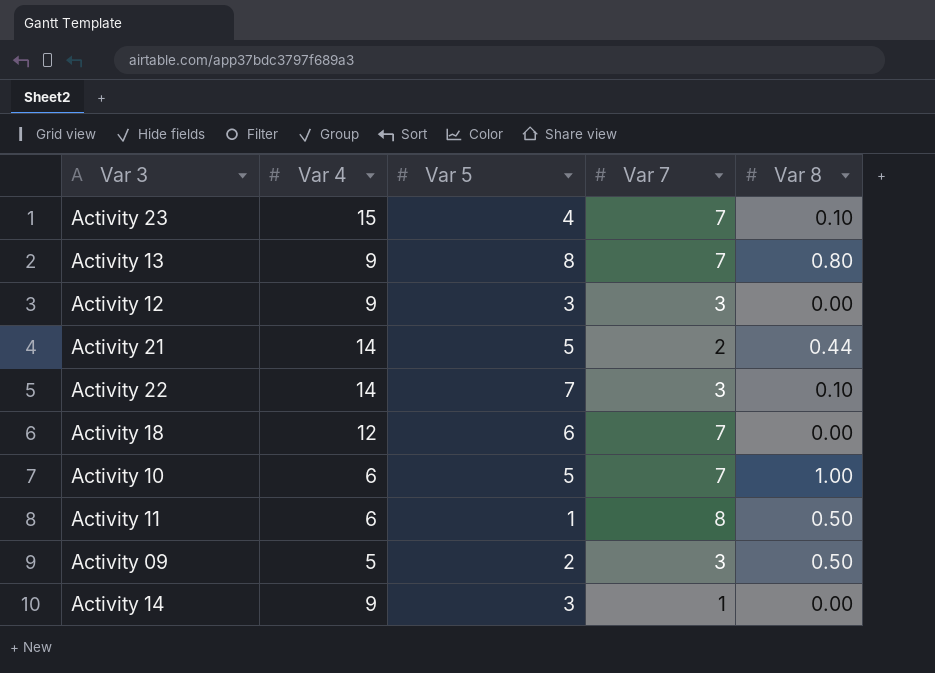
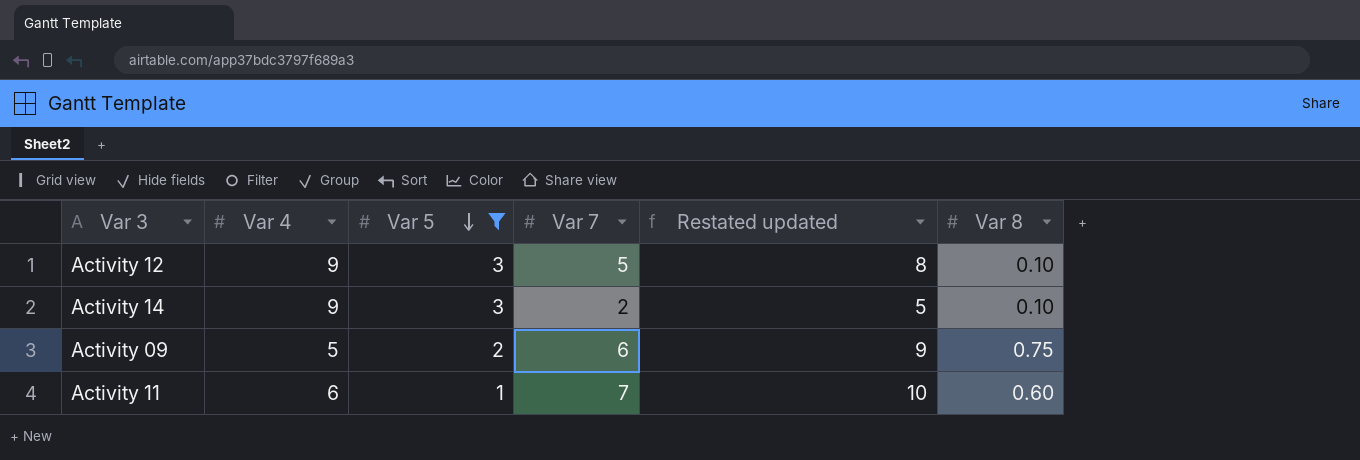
filter: none -> Var 5 <= 3
row order: none -> Var 5 descending
column Restated updated | formula: none -> [Var 7] + 3
Activity 12 | Var 7: 3 -> 5
Activity 12 | Var 8: 0.00 -> 0.10
Activity 14 | Var 7: 1 -> 2
Activity 14 | Var 8: 0.00 -> 0.10
Activity 09 | Var 7: 3 -> 6
Activity 09 | Var 8: 0.50 -> 0.75
Activity 11 | Var 7: 8 -> 7
Activity 11 | Var 8: 0.50 -> 0.60

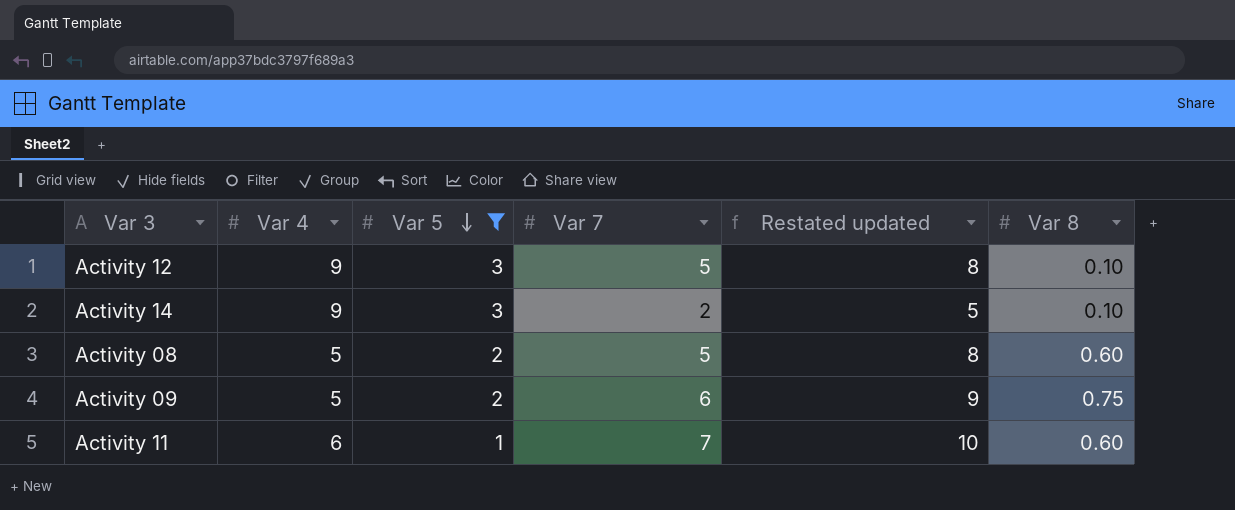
row Activity 08: none -> 5 | 2 | 5 | 8 | 0.60

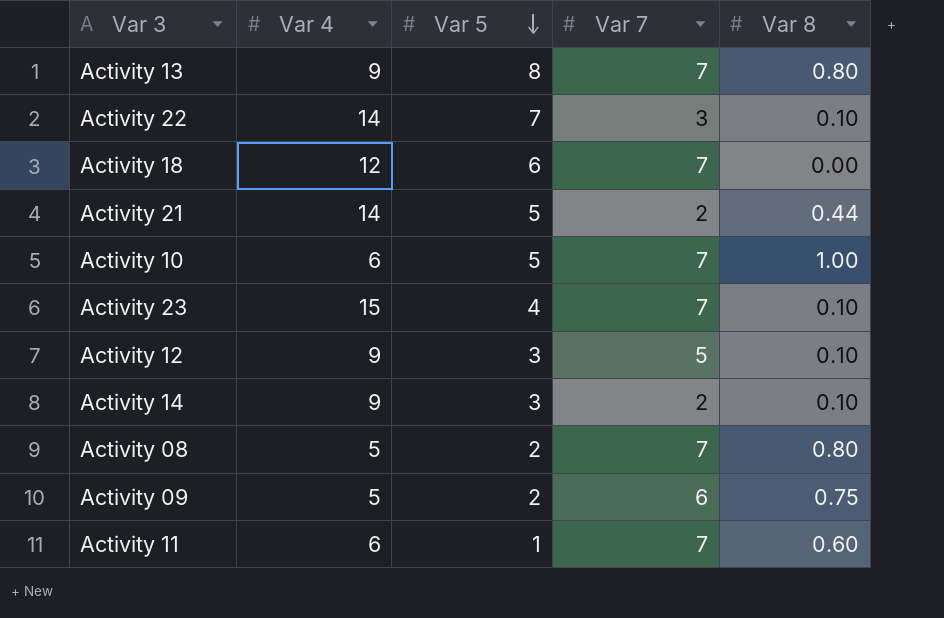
filter: Var 5 <= 3 -> none
column Restated updated | formula: [Var 7] + 3 -> none
Activity 08 | Var 7: 5 -> 7
Activity 08 | Var 8: 0.60 -> 0.80

